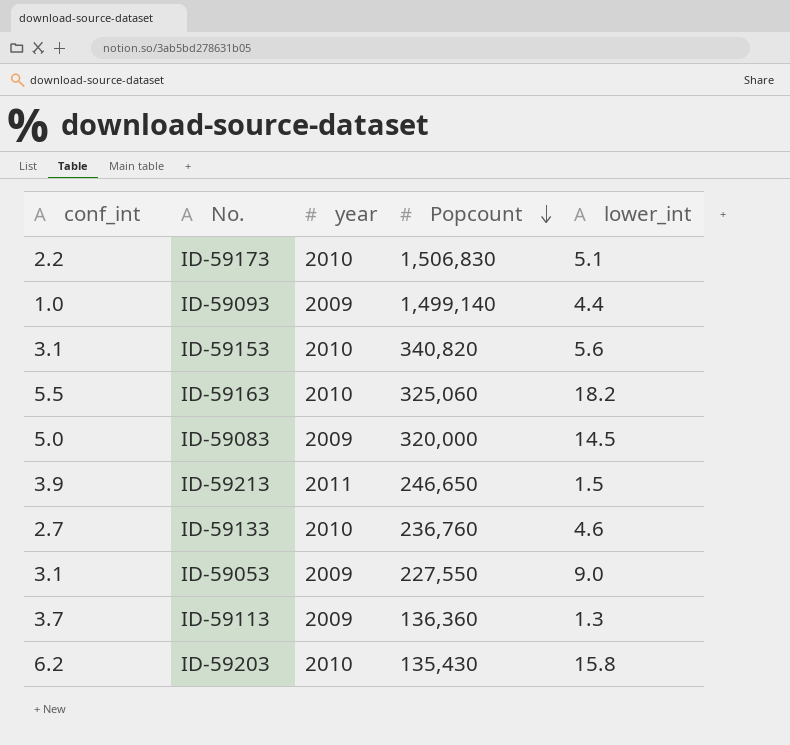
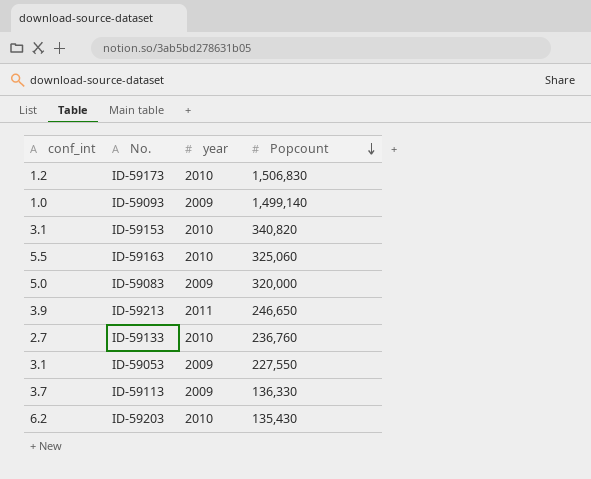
column lower_int | position: 5 -> none
ID-59173 | conf_int: 2.2 -> 1.2
ID-59113 | Popcount: 136,360 -> 136,330

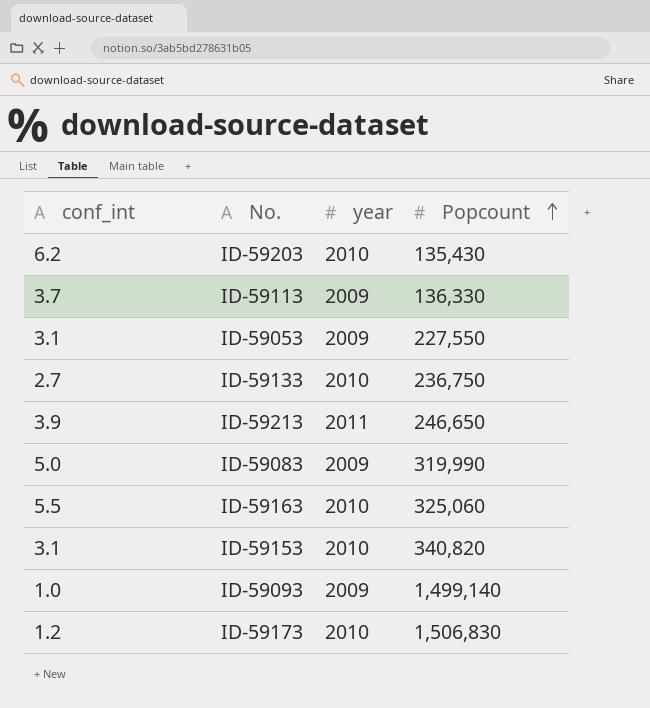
row order: Popcount descending -> Popcount ascending
ID-59133 | Popcount: 236,760 -> 236,750
ID-59083 | Popcount: 320,000 -> 319,990

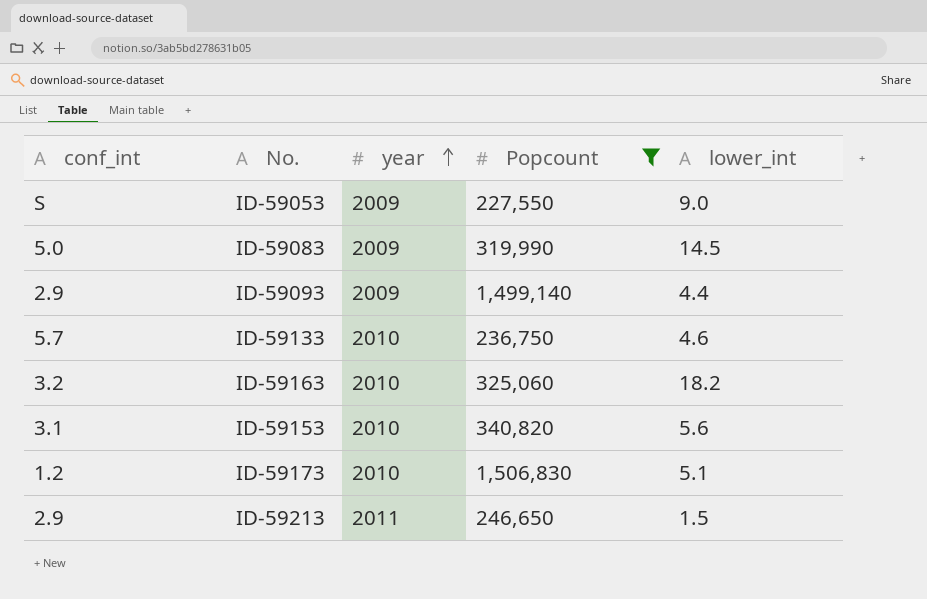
filter: none -> Popcount >= 227,550
row order: Popcount ascending -> year ascending
column lower_int | position: none -> 5
ID-59053 | conf_int: 3.1 -> S
ID-59093 | conf_int: 1.0 -> 2.9
ID-59133 | conf_int: 2.7 -> 5.7
ID-59163 | conf_int: 5.5 -> 3.2
ID-59213 | conf_int: 3.9 -> 2.9

